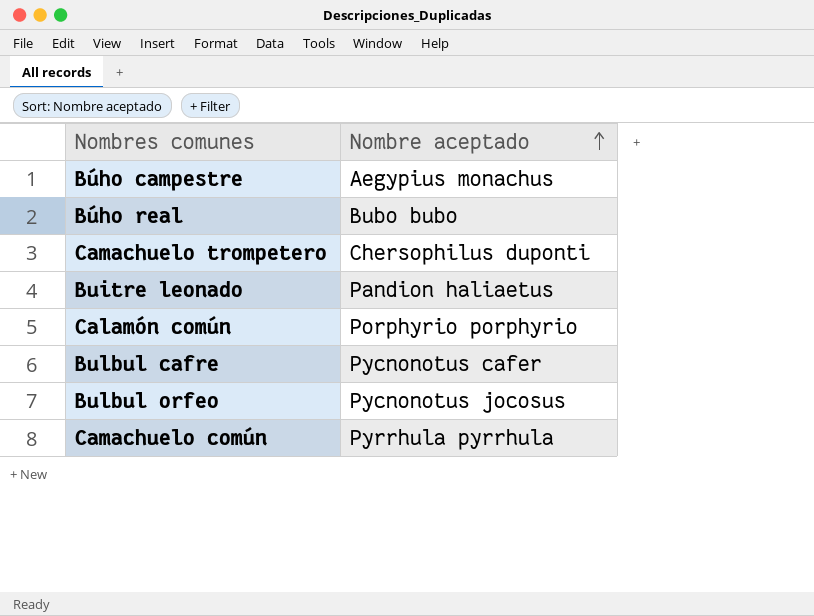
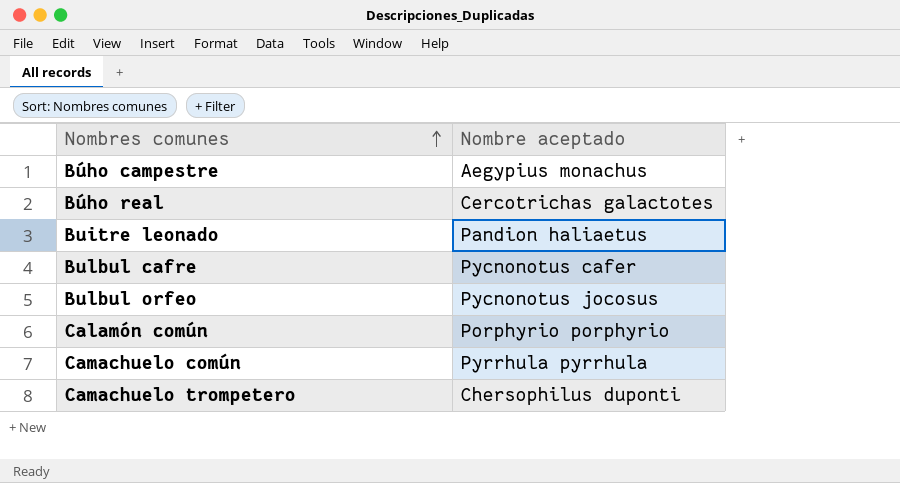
row order: Nombre aceptado ascending -> Nombres comunes ascending
Búho real | Nombre aceptado: Bubo bubo -> Cercotrichas galactotes

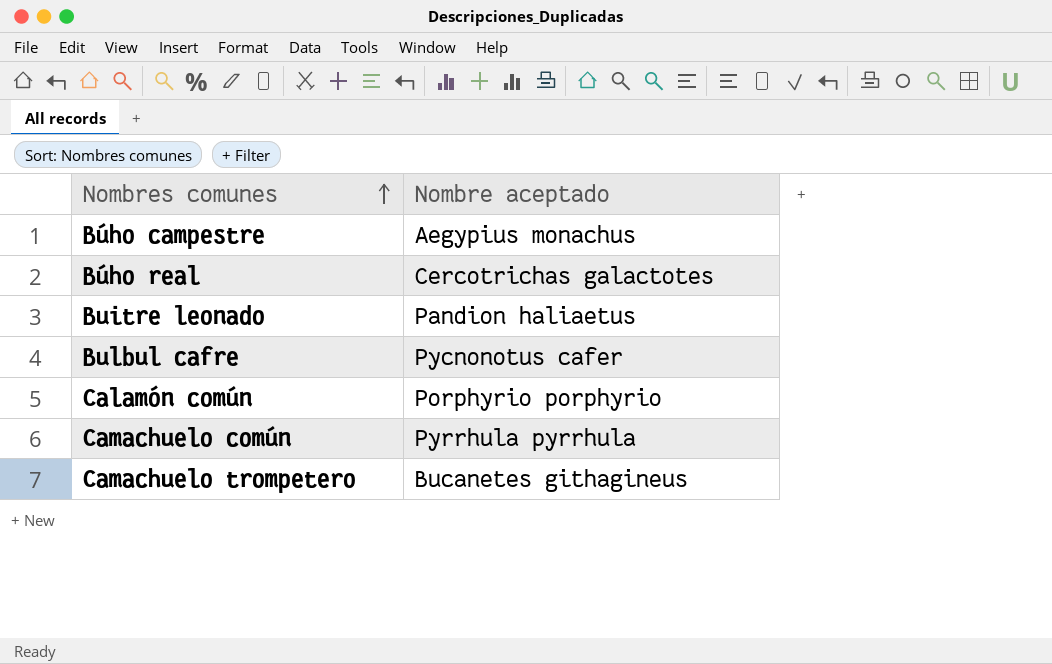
row Bulbul orfeo: Pycnonotus jocosus -> none
Camachuelo trompetero | Nombre aceptado: Chersophilus duponti -> Bucanetes githagineus

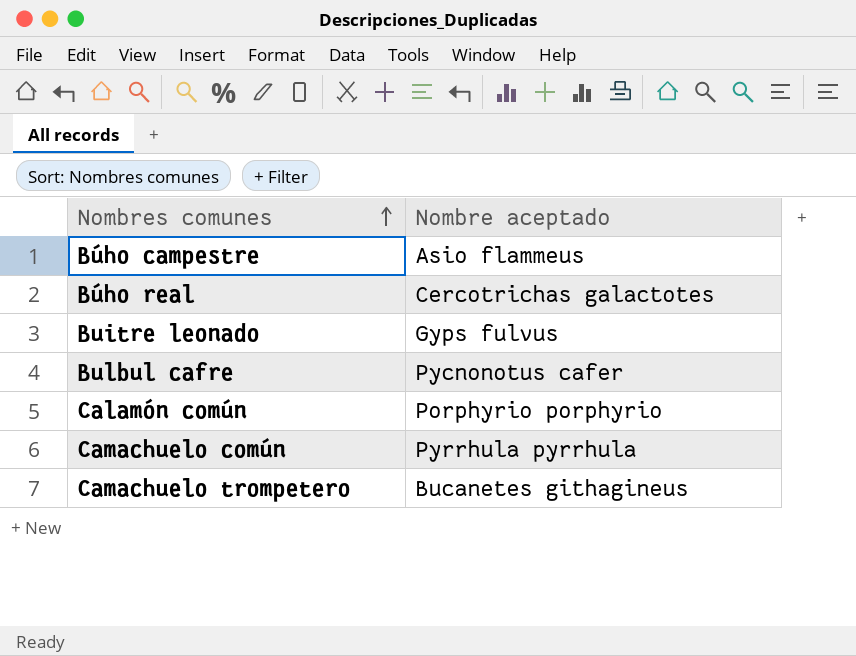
Búho campestre | Nombre aceptado: Aegypius monachus -> Asio flammeus
Buitre leonado | Nombre aceptado: Pandion haliaetus -> Gyps fulvus

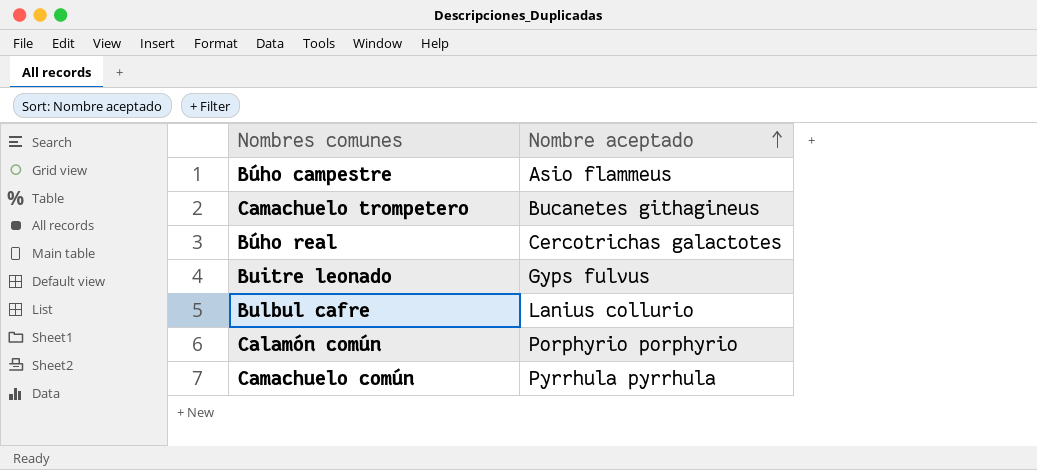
row order: Nombres comunes ascending -> Nombre aceptado ascending
Bulbul cafre | Nombre aceptado: Pycnonotus cafer -> Lanius collurio

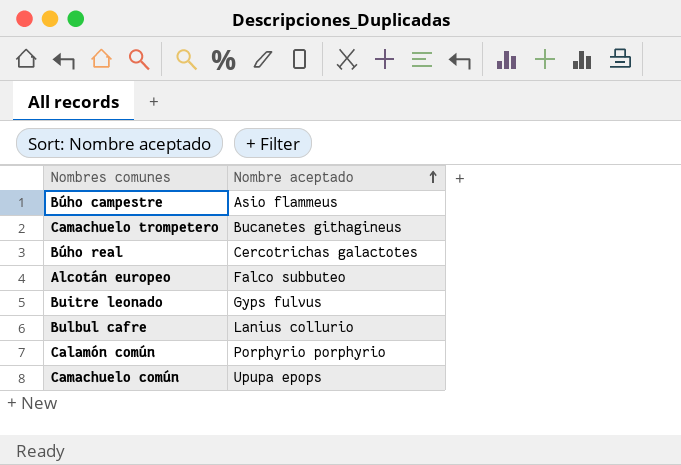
row Alcotán europeo: none -> Falco subbuteo
Camachuelo común | Nombre aceptado: Pyrrhula pyrrhula -> Upupa epops

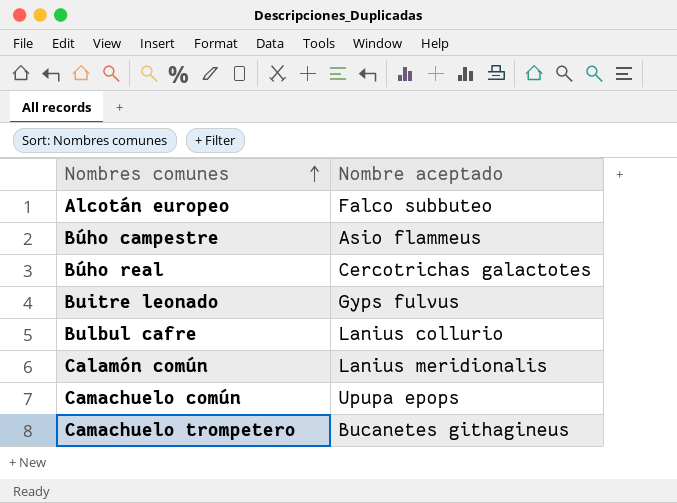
row order: Nombre aceptado ascending -> Nombres comunes ascending
Calamón común | Nombre aceptado: Porphyrio porphyrio -> Lanius meridionalis

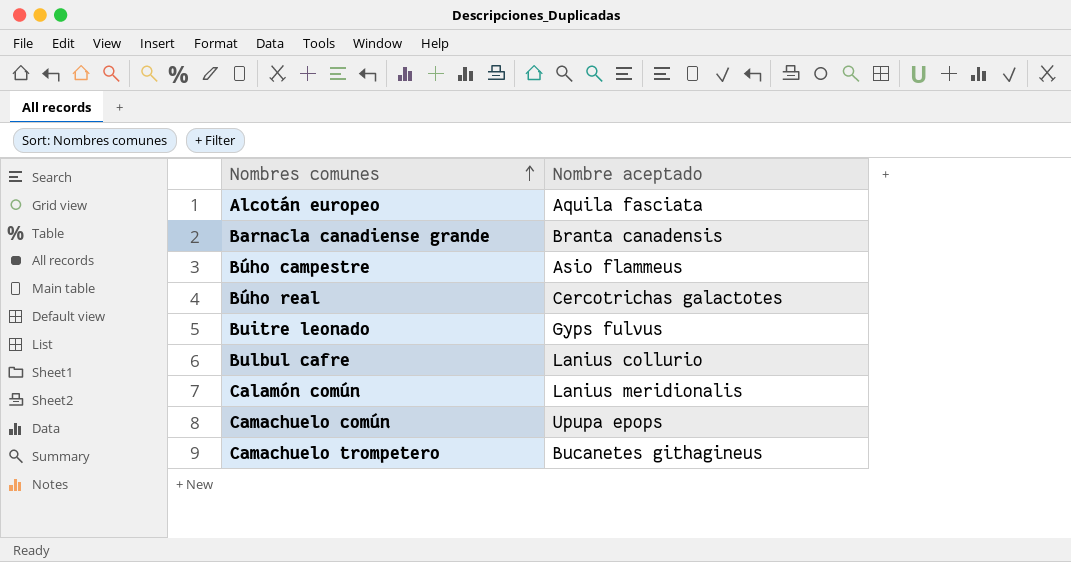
Alcotán europeo | Nombre aceptado: Falco subbuteo -> Aquila fasciata
row Barnacla canadiense grande: none -> Branta canadensis

